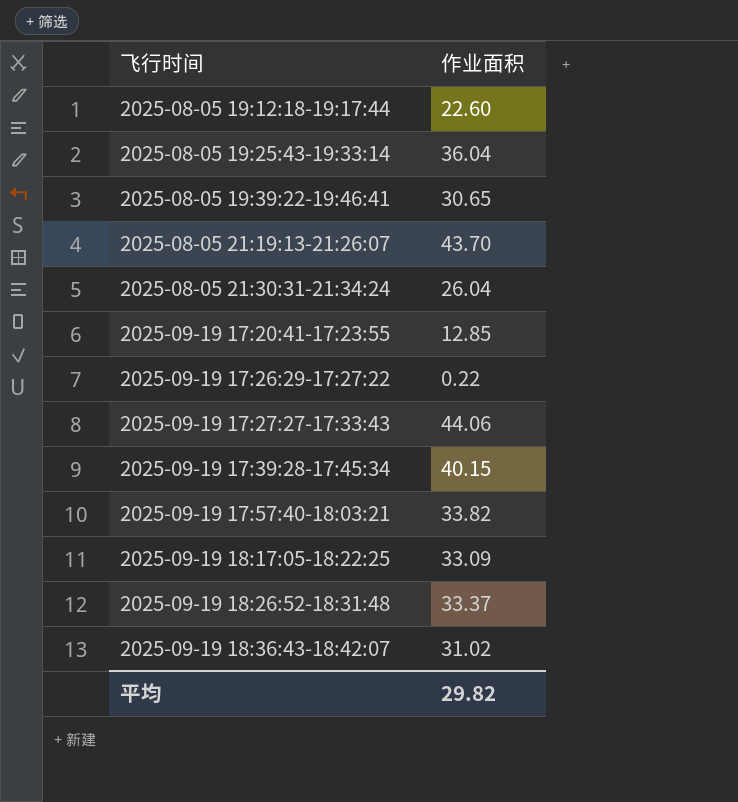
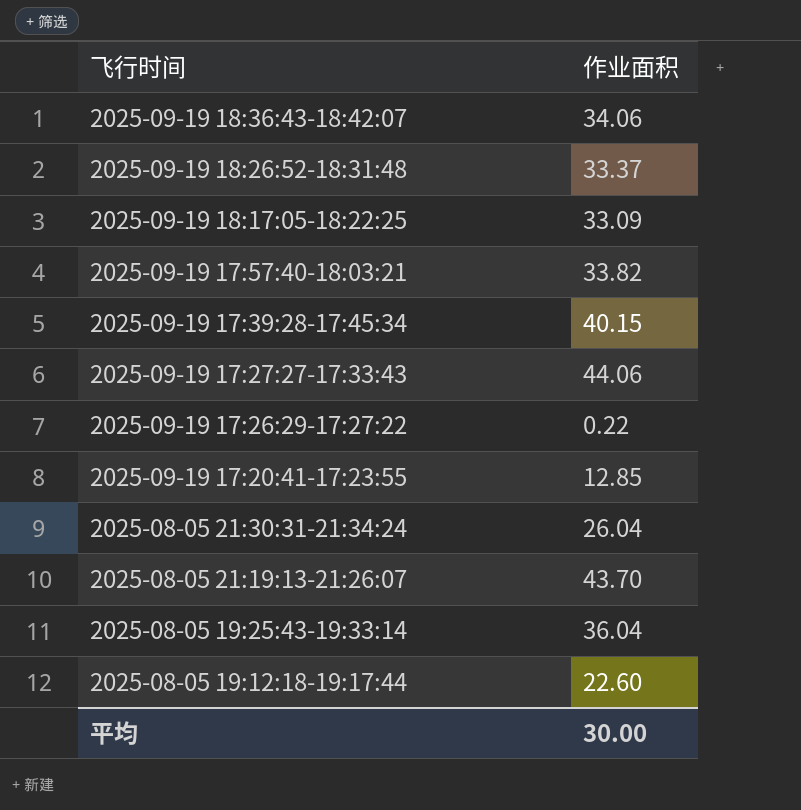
row order: 飞行时间 ascending -> 飞行时间 descending
row 2025-08-05 19:39:22-19:46:41: 30.65 -> none
2025-09-19 18:36:43-18:42:07 | 作业面积: 31.02 -> 34.06
平均 | 作业面积: 29.82 -> 30.00

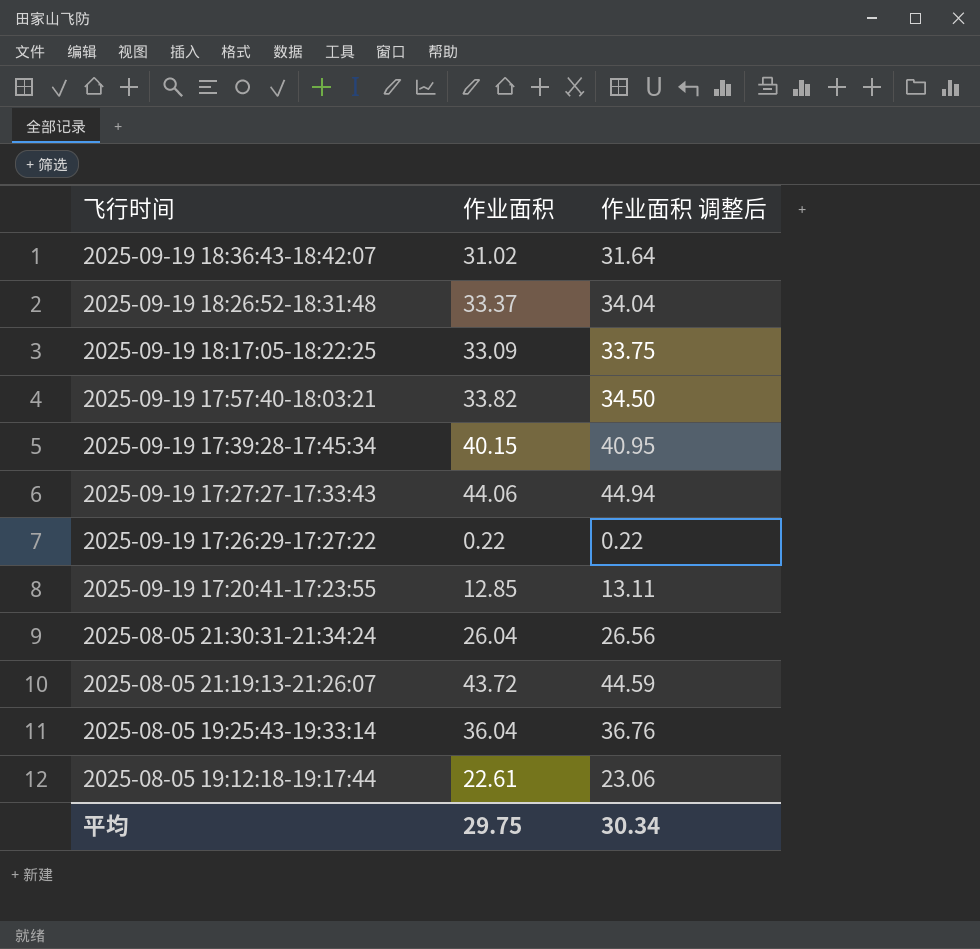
column 作业面积 调整后 | formula: none -> [作业面积] * 1.02
2025-09-19 18:36:43-18:42:07 | 作业面积: 34.06 -> 31.02
2025-08-05 21:19:13-21:26:07 | 作业面积: 43.70 -> 43.72
2025-08-05 19:12:18-19:17:44 | 作业面积: 22.60 -> 22.61
平均 | 作业面积: 30.00 -> 29.75

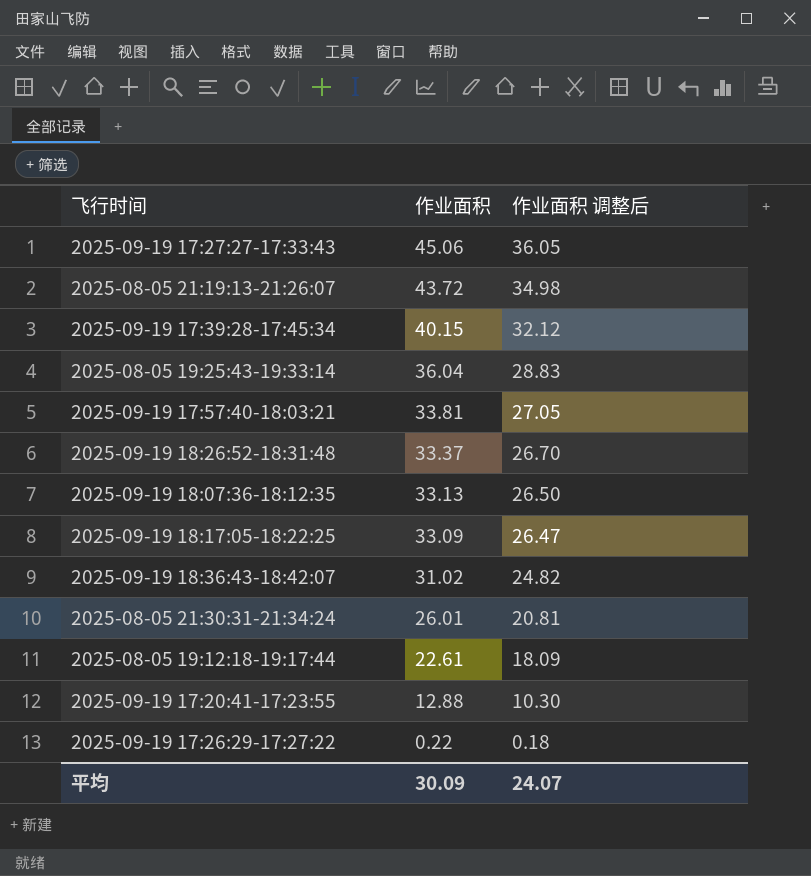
row order: 飞行时间 descending -> 作业面积 descending
column 作业面积 调整后 | formula: [作业面积] * 1.02 -> [作业面积] * 0.8
2025-09-19 17:27:27-17:33:43 | 作业面积: 44.06 -> 45.06
2025-09-19 17:57:40-18:03:21 | 作业面积: 33.82 -> 33.81
row 2025-09-19 18:07:36-18:12:35: none -> 33.13 | 26.50
2025-08-05 21:30:31-21:34:24 | 作业面积: 26.04 -> 26.01
2025-09-19 17:20:41-17:23:55 | 作业面积: 12.85 -> 12.88
平均 | 作业面积: 29.75 -> 30.09
平均 | 作业面积 调整后: 30.34 -> 24.07

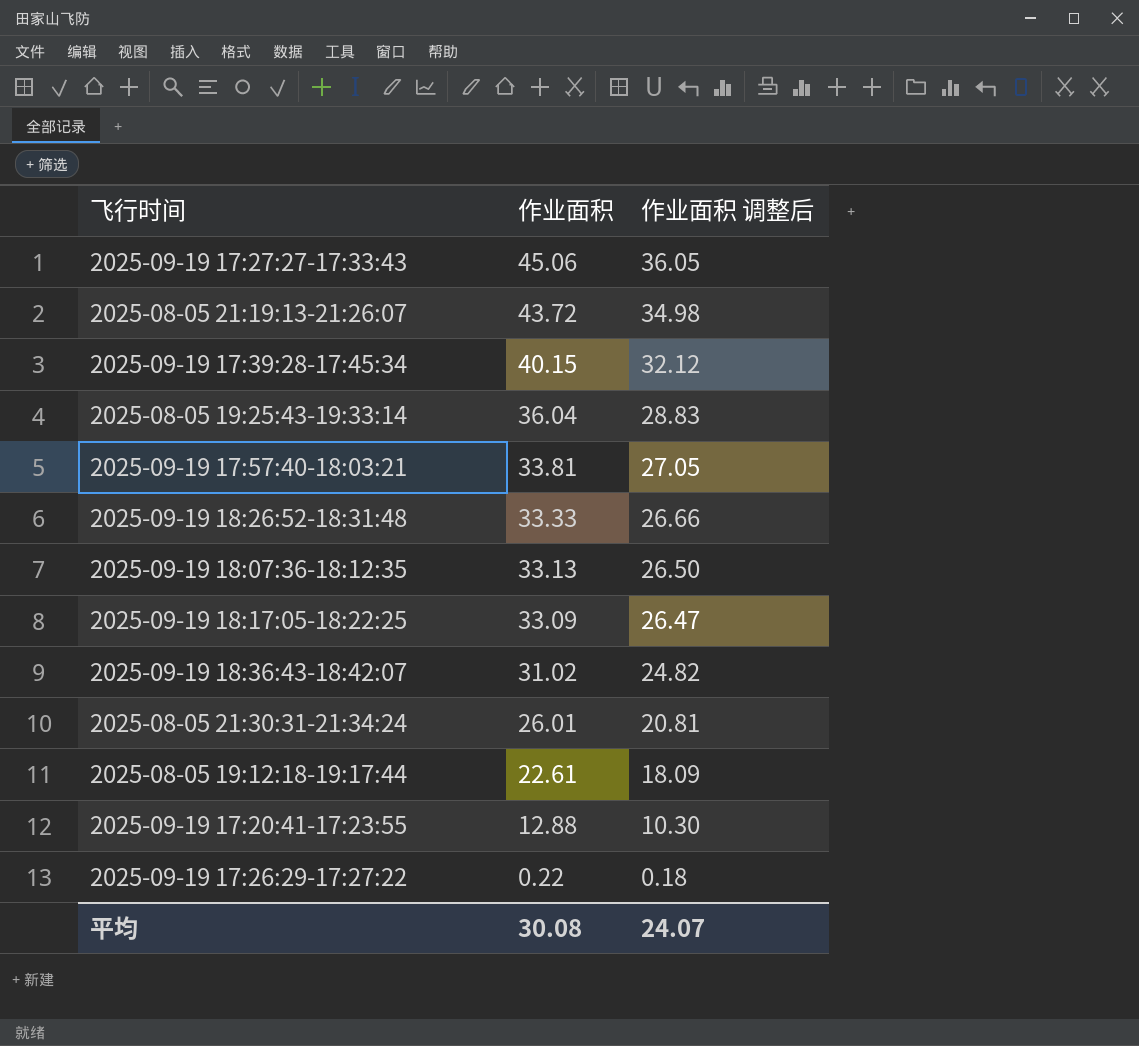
2025-09-19 18:26:52-18:31:48 | 作业面积: 33.37 -> 33.33
2025-09-19 18:26:52-18:31:48 | 作业面积 调整后: 26.70 -> 26.66
平均 | 作业面积: 30.09 -> 30.08

